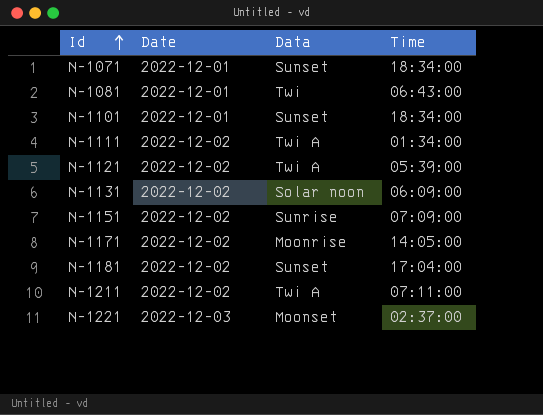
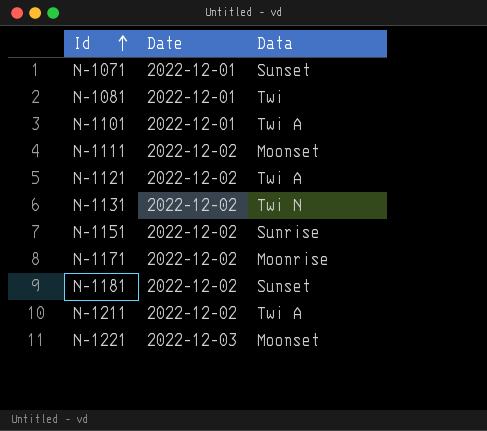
column Time | position: 4 -> none
N-1101 | Data: Sunset -> Twi A
N-1111 | Data: Twi A -> Moonset
N-1131 | Data: Solar noon -> Twi N

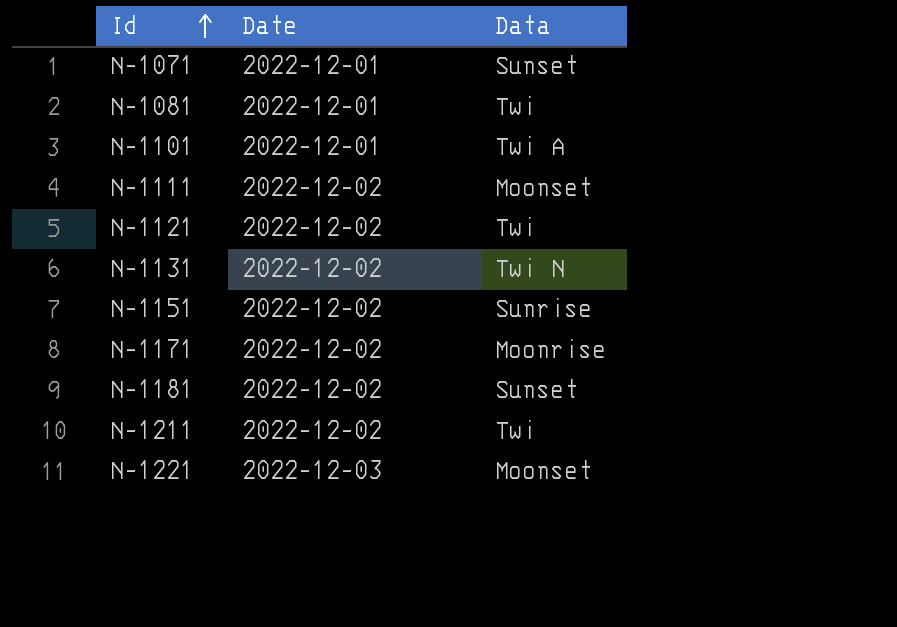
N-1121 | Data: Twi A -> Twi
N-1211 | Data: Twi A -> Twi

